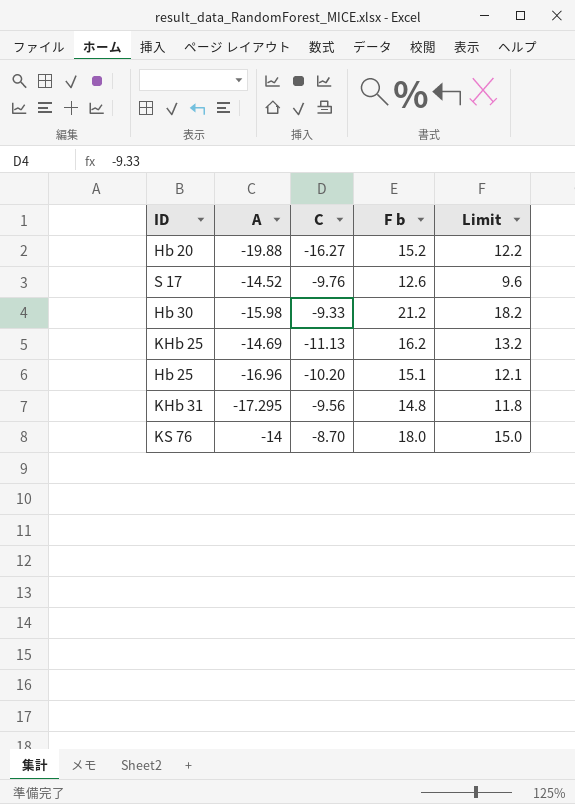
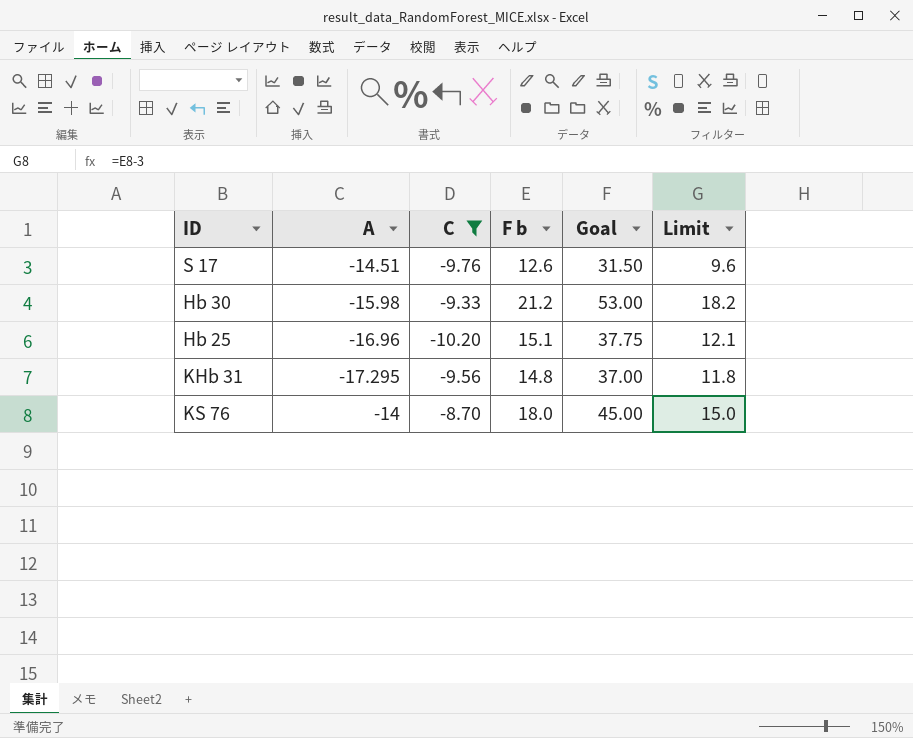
filter: none -> C >= -10.20
column Goal | formula: none -> [F b] * 2.5
S 17 | A: -14.52 -> -14.51

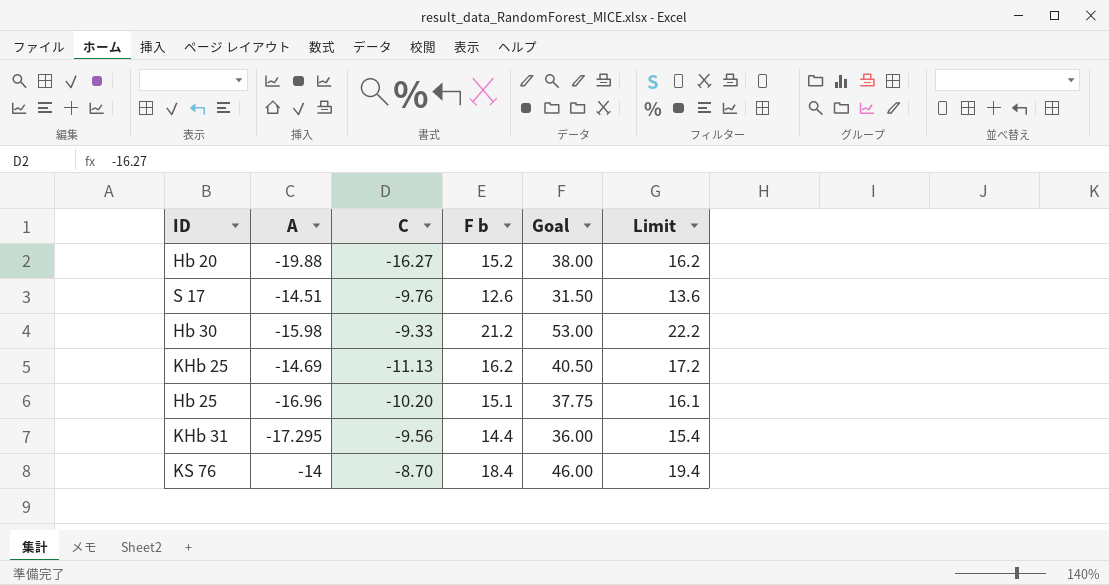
filter: C >= -10.20 -> none
column Limit | formula: [F b] - 3 -> [F b] + 1
KHb 31 | F b: 14.8 -> 14.4
KHb 31 | Goal: 37.00 -> 36.00
KS 76 | F b: 18.0 -> 18.4
KS 76 | Goal: 45.00 -> 46.00

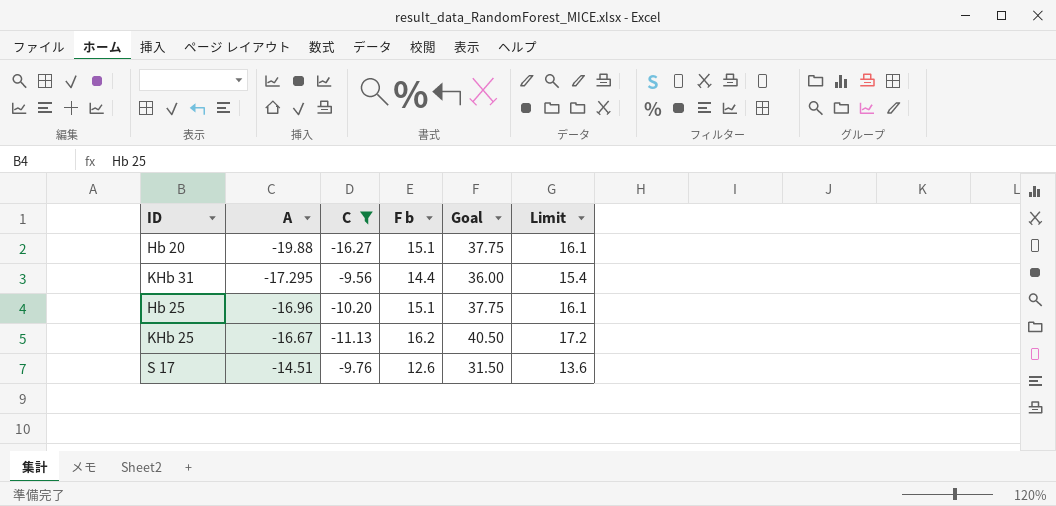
filter: none -> C <= -9.56
row order: none -> A ascending
Hb 20 | F b: 15.2 -> 15.1
Hb 20 | Goal: 38.00 -> 37.75
Hb 20 | Limit: 16.2 -> 16.1
KHb 25 | A: -14.69 -> -16.67

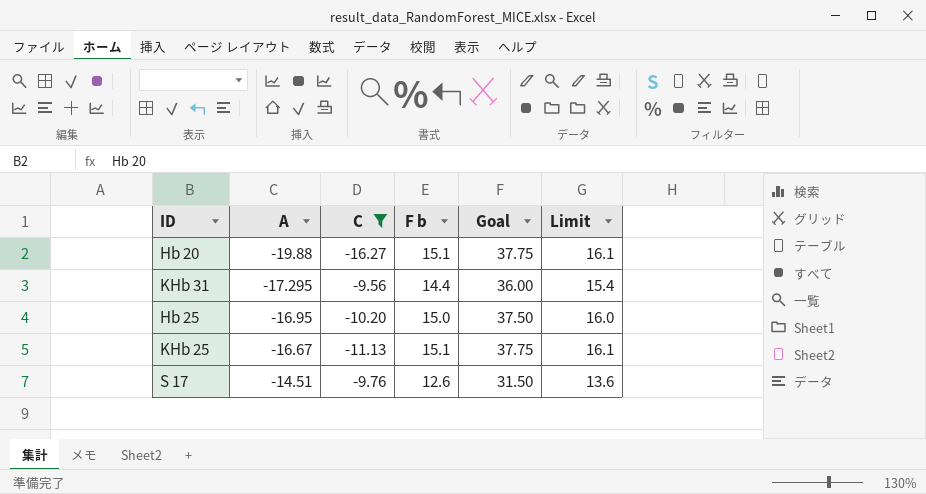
Hb 25 | A: -16.96 -> -16.95
Hb 25 | F b: 15.1 -> 15.0
Hb 25 | Goal: 37.75 -> 37.50
Hb 25 | Limit: 16.1 -> 16.0
KHb 25 | F b: 16.2 -> 15.1
KHb 25 | Goal: 40.50 -> 37.75
KHb 25 | Limit: 17.2 -> 16.1

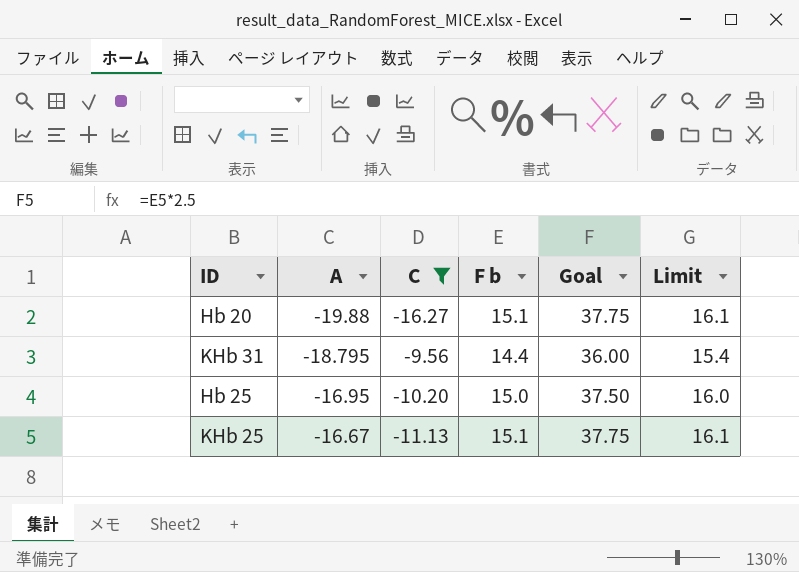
row S 17: -14.51 | -9.76 | 12.6 | 31.50 | 13.6 -> none
KHb 31 | A: -17.295 -> -18.795

